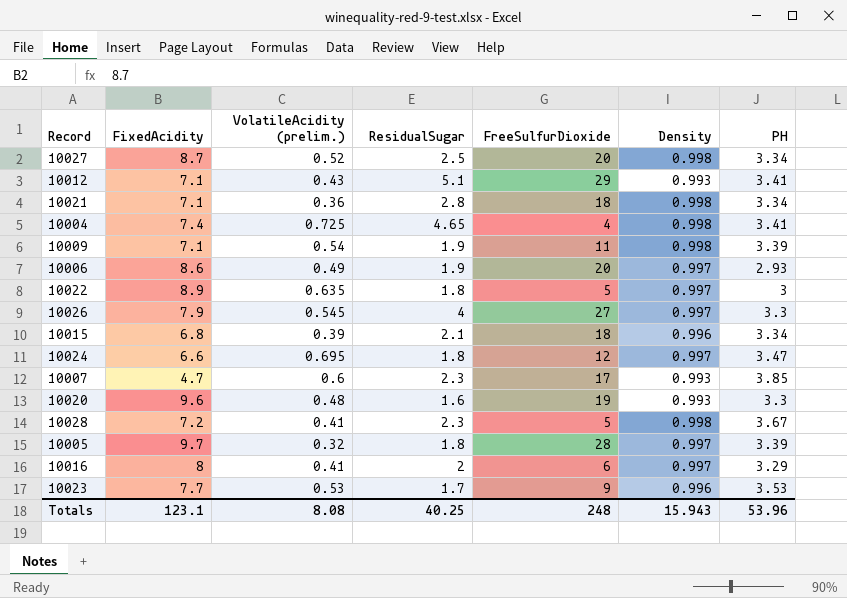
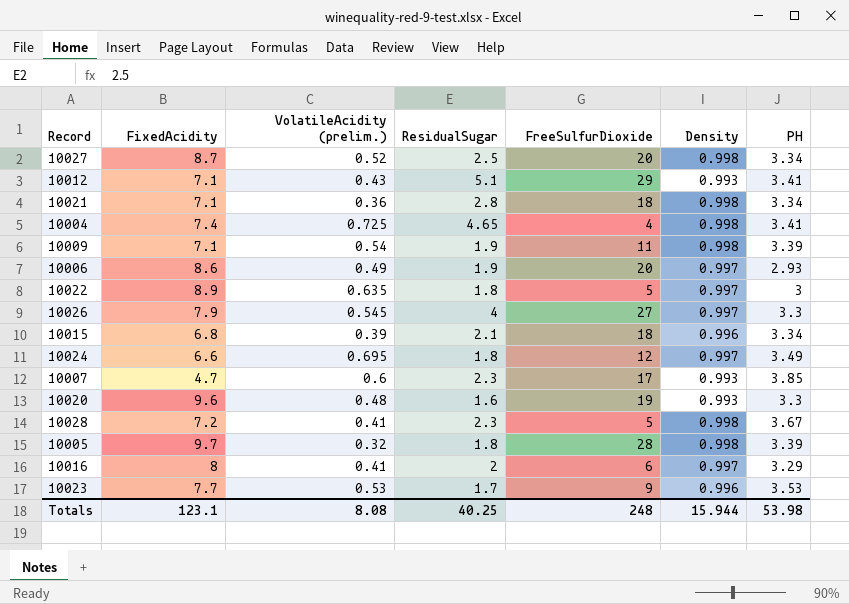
10024 | PH: 3.47 -> 3.49
10005 | Density: 0.997 -> 0.998
Totals | Density: 15.943 -> 15.944
Totals | PH: 53.96 -> 53.98

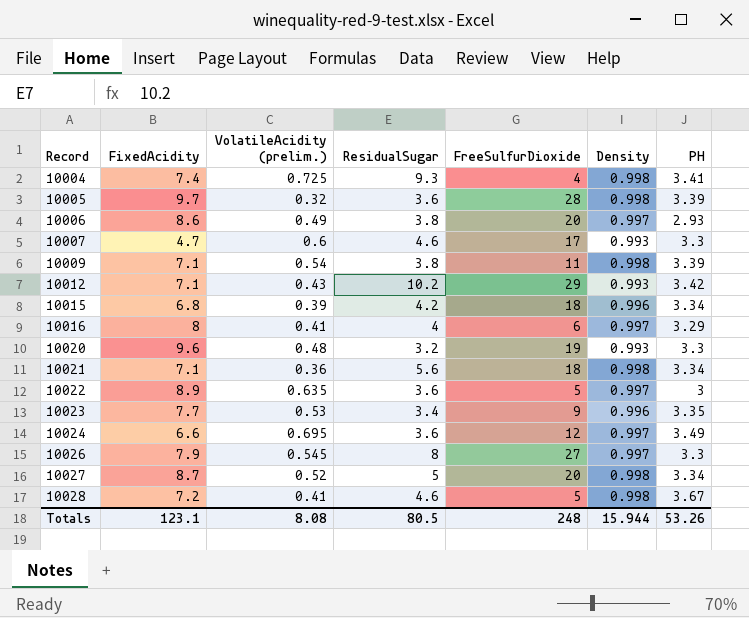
row order: none -> Record ascending
10004 | ResidualSugar: 4.65 -> 9.3
10005 | ResidualSugar: 1.8 -> 3.6
10006 | ResidualSugar: 1.9 -> 3.8
10007 | ResidualSugar: 2.3 -> 4.6
10007 | PH: 3.85 -> 3.3
10009 | ResidualSugar: 1.9 -> 3.8
10012 | ResidualSugar: 5.1 -> 10.2
10012 | PH: 3.41 -> 3.42
10015 | ResidualSugar: 2.1 -> 4.2
10016 | ResidualSugar: 2 -> 4
10020 | ResidualSugar: 1.6 -> 3.2
10021 | ResidualSugar: 2.8 -> 5.6
10022 | ResidualSugar: 1.8 -> 3.6
10023 | ResidualSugar: 1.7 -> 3.4
10023 | PH: 3.53 -> 3.35
10024 | ResidualSugar: 1.8 -> 3.6
10026 | ResidualSugar: 4 -> 8
10027 | ResidualSugar: 2.5 -> 5
10028 | ResidualSugar: 2.3 -> 4.6
Totals | ResidualSugar: 40.25 -> 80.5
Totals | PH: 53.98 -> 53.26

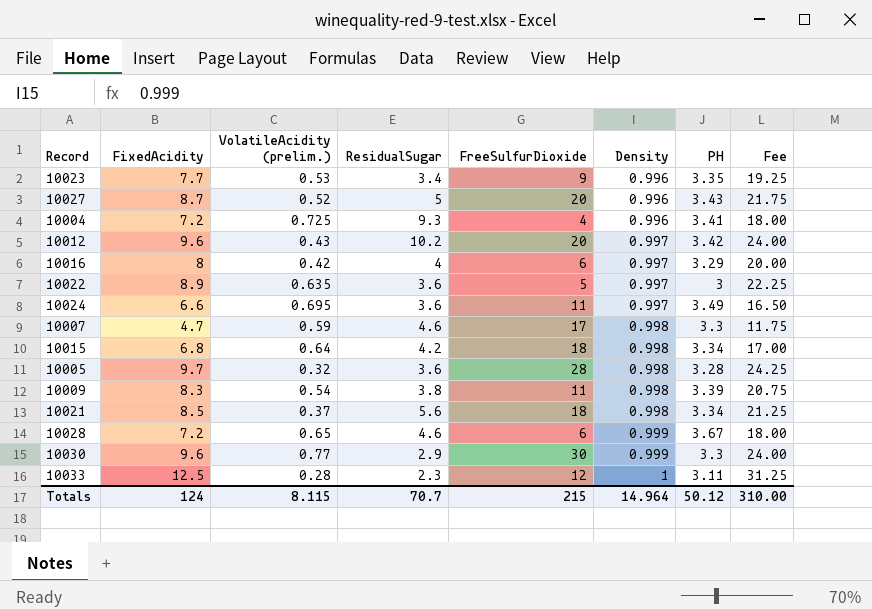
row order: Record ascending -> Density ascending
column Fee | formula: none -> [FixedAcidity] * 2.5
row 10006: 8.6 | 0.49 | 3.8 | 20 | 0.997 | 2.93 -> none
row 10020: 9.6 | 0.48 | 3.2 | 19 | 0.993 | 3.3 -> none
row 10026: 7.9 | 0.545 | 8 | 27 | 0.997 | 3.3 -> none
10027 | Density: 0.998 -> 0.996
10027 | PH: 3.34 -> 3.43
10004 | FixedAcidity: 7.4 -> 7.2
10004 | Density: 0.998 -> 0.996
10012 | FixedAcidity: 7.1 -> 9.6
10012 | FreeSulfurDioxide: 29 -> 20
10012 | Density: 0.993 -> 0.997
10016 | VolatileAcidity (prelim.): 0.41 -> 0.42
10024 | FreeSulfurDioxide: 12 -> 11
10007 | VolatileAcidity (prelim.): 0.6 -> 0.59
10007 | Density: 0.993 -> 0.998
10015 | VolatileAcidity (prelim.): 0.39 -> 0.64
10015 | Density: 0.996 -> 0.998
10005 | PH: 3.39 -> 3.28
10009 | FixedAcidity: 7.1 -> 8.3
10021 | FixedAcidity: 7.1 -> 8.5
10021 | VolatileAcidity (prelim.): 0.36 -> 0.37
10028 | VolatileAcidity (prelim.): 0.41 -> 0.65
10028 | FreeSulfurDioxide: 5 -> 6
10028 | Density: 0.998 -> 0.999
row 10030: none -> 9.6 | 0.77 | 2.9 | 30 | 0.999 | 3.3 | 24.00
row 10033: none -> 12.5 | 0.28 | 2.3 | 12 | 1 | 3.11 | 31.25
Totals | FixedAcidity: 123.1 -> 124
Totals | VolatileAcidity (prelim.): 8.08 -> 8.115
Totals | ResidualSugar: 80.5 -> 70.7
Totals | FreeSulfurDioxide: 248 -> 215
Totals | Density: 15.944 -> 14.964
Totals | PH: 53.26 -> 50.12

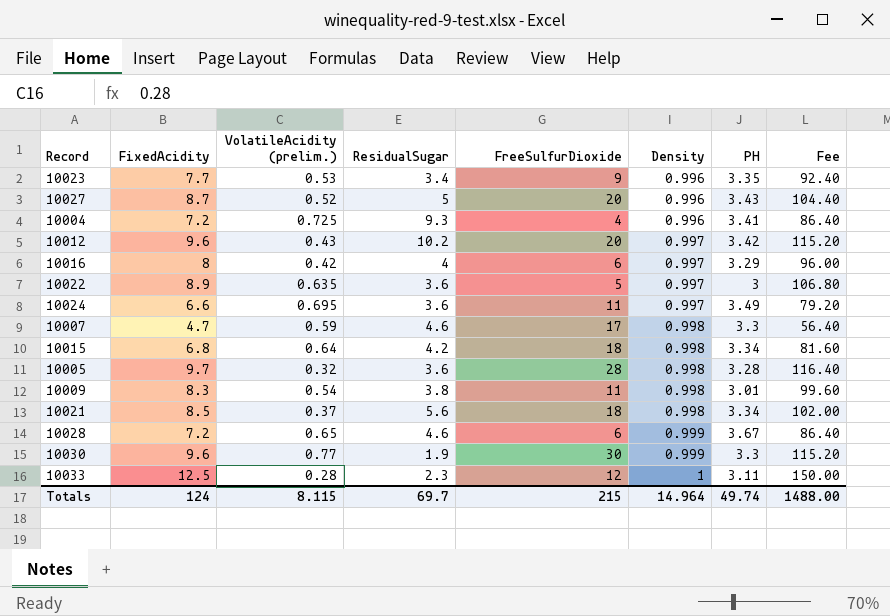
column Fee | formula: [FixedAcidity] * 2.5 -> [FixedAcidity] * 12
10009 | PH: 3.39 -> 3.01
10030 | ResidualSugar: 2.9 -> 1.9
Totals | ResidualSugar: 70.7 -> 69.7
Totals | PH: 50.12 -> 49.74
Totals | Fee: 310.00 -> 1488.00

